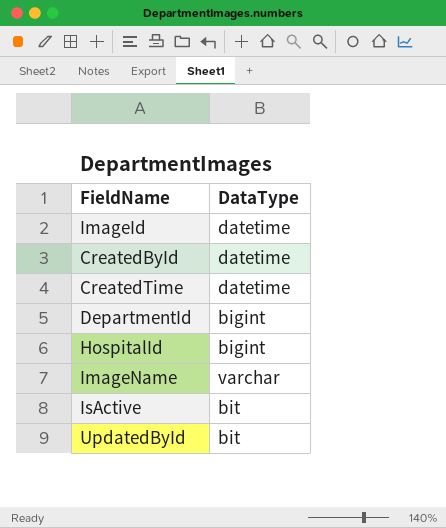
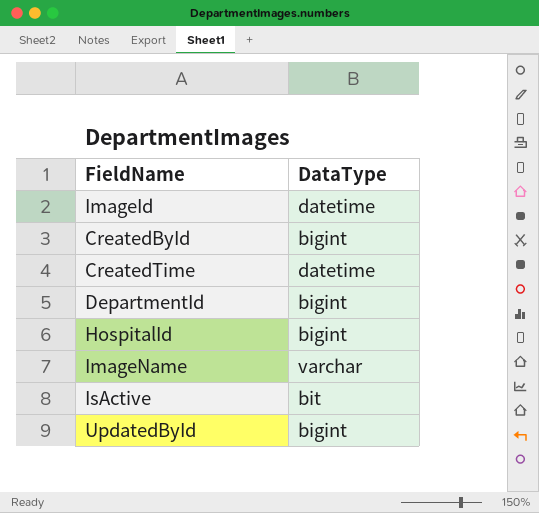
CreatedById | DataType: datetime -> bigint
UpdatedById | DataType: bit -> bigint

